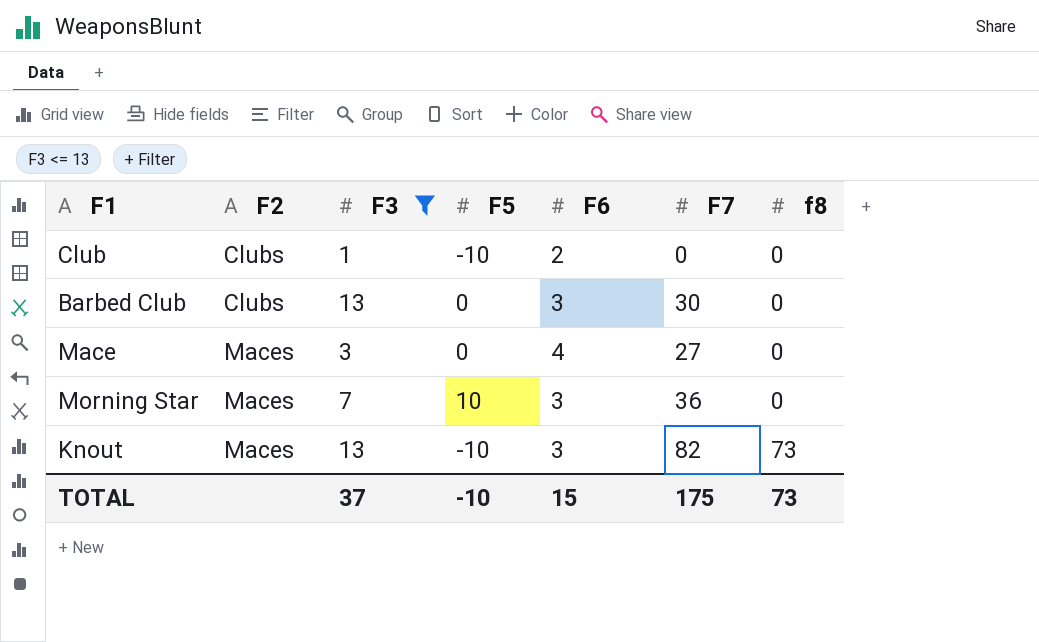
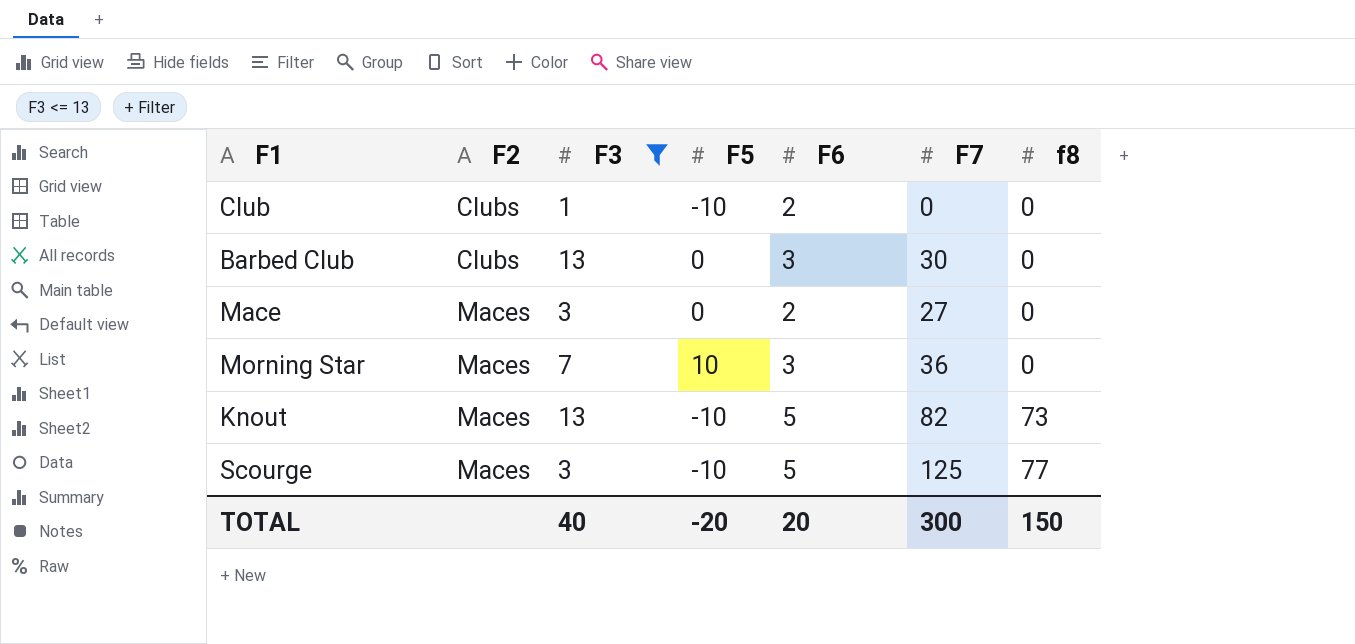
Mace | F6: 4 -> 2
Knout | F6: 3 -> 5
row Scourge: none -> Maces | 3 | -10 | 5 | 125 | 77
TOTAL | F3: 37 -> 40
TOTAL | F5: -10 -> -20
TOTAL | F6: 15 -> 20
TOTAL | F7: 175 -> 300
TOTAL | f8: 73 -> 150

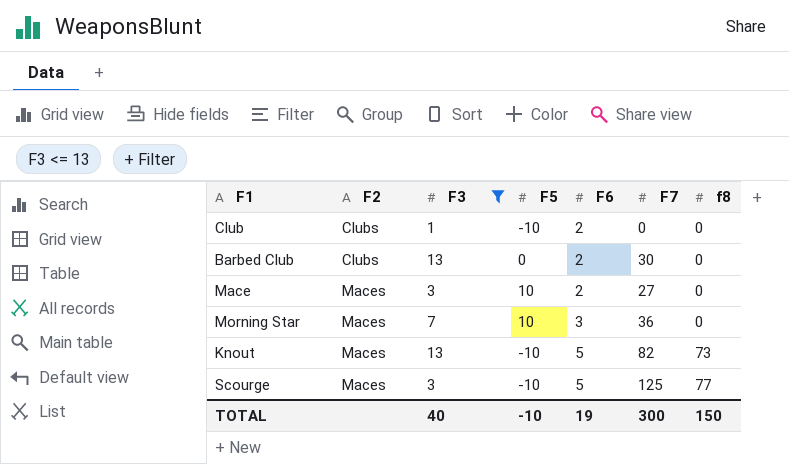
Barbed Club | F6: 3 -> 2
Mace | F5: 0 -> 10
TOTAL | F5: -20 -> -10
TOTAL | F6: 20 -> 19

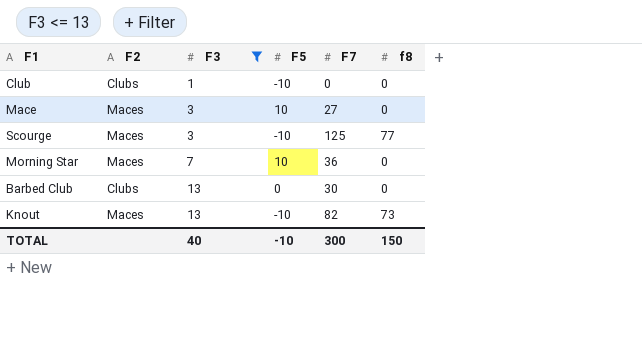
row order: F2 ascending -> F3 ascending
column F6 | position: 5 -> none

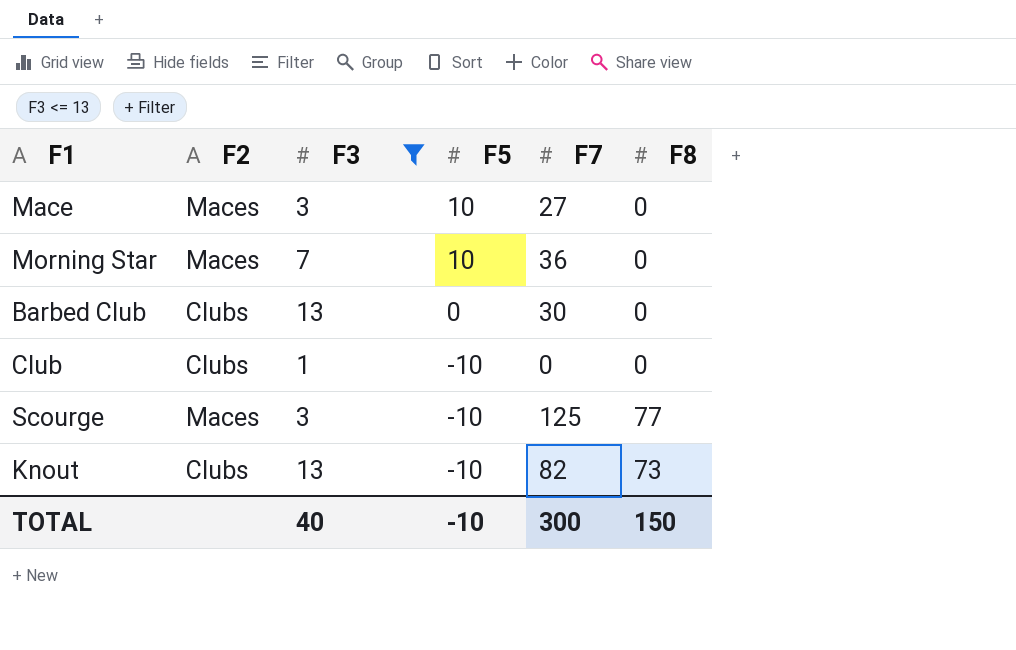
row order: F3 ascending -> F5 descending
column name: f8 -> F8
Knout | F2: Maces -> Clubs

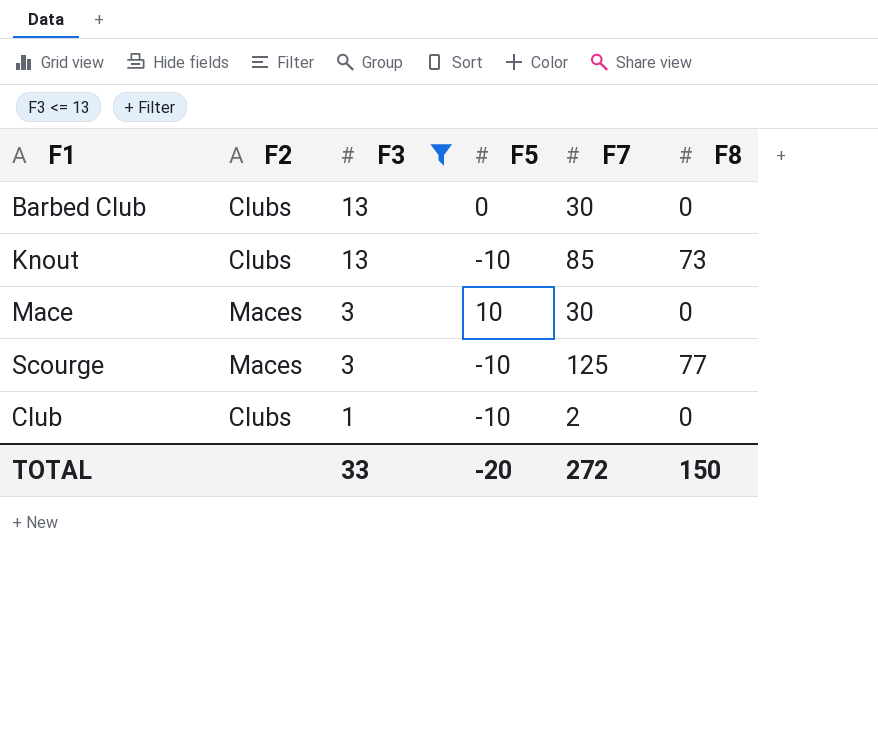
row order: F5 descending -> F3 descending
row Morning Star: Maces | 7 | 10 | 36 | 0 -> none
Knout | F7: 82 -> 85
Mace | F7: 27 -> 30
Club | F7: 0 -> 2
TOTAL | F3: 40 -> 33
TOTAL | F5: -10 -> -20
TOTAL | F7: 300 -> 272

